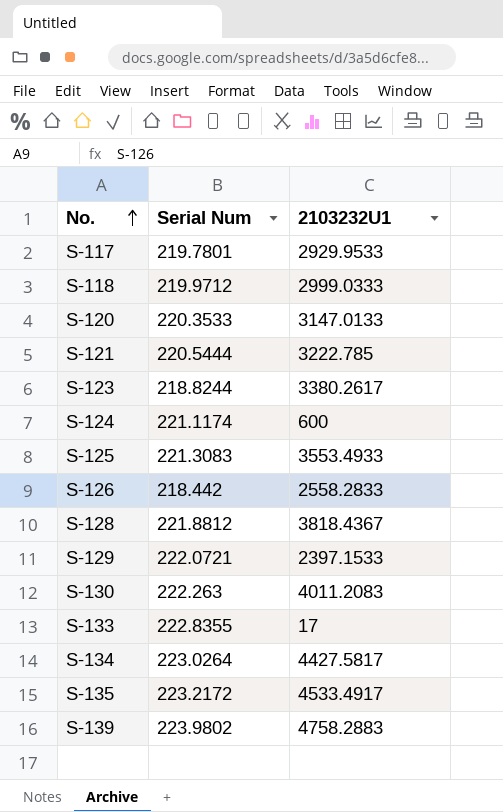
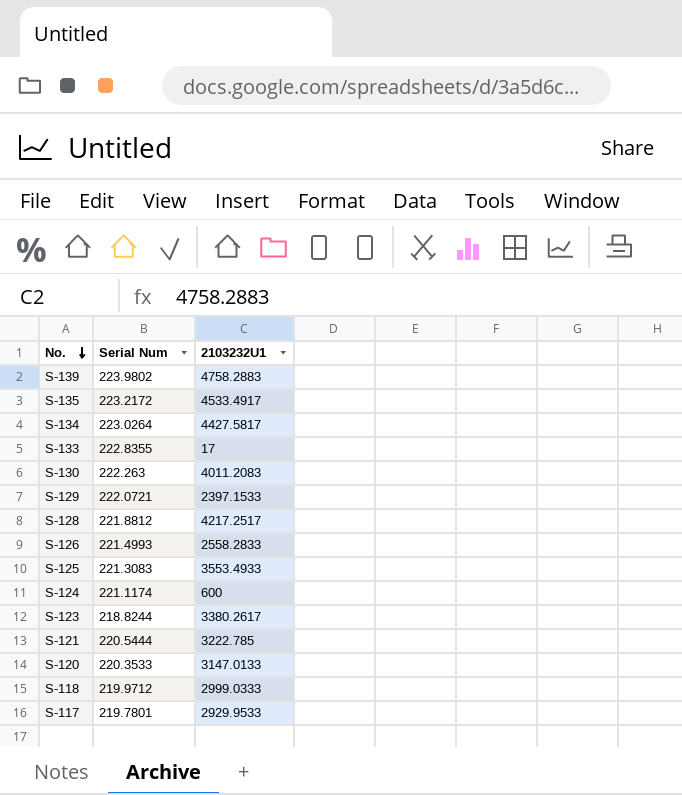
row order: No. ascending -> No. descending
S-128 | 2103232U1: 3818.4367 -> 4217.2517
S-126 | Serial Num: 218.442 -> 221.4993

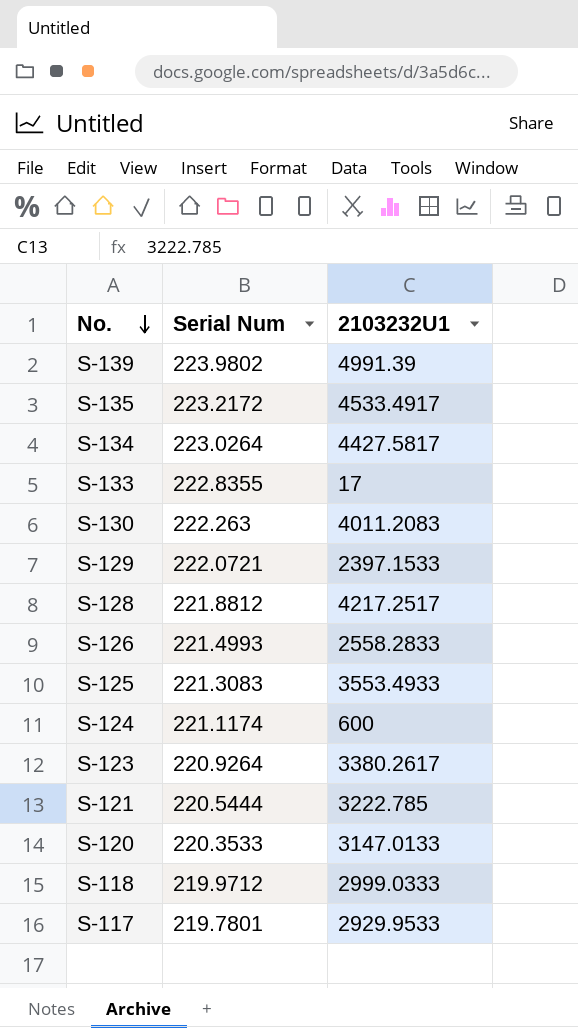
S-139 | 2103232U1: 4758.2883 -> 4991.39
S-123 | Serial Num: 218.8244 -> 220.9264

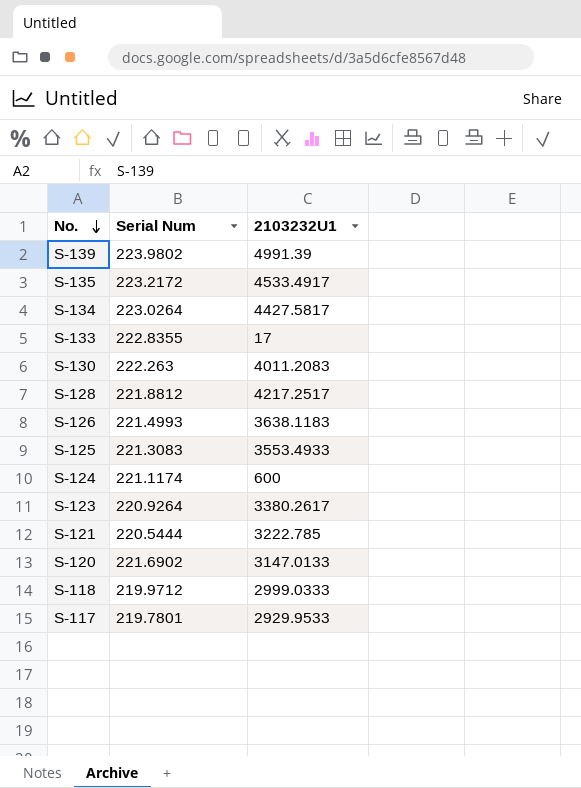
row S-129: 222.0721 | 2397.1533 -> none
S-126 | 2103232U1: 2558.2833 -> 3638.1183
S-120 | Serial Num: 220.3533 -> 221.6902

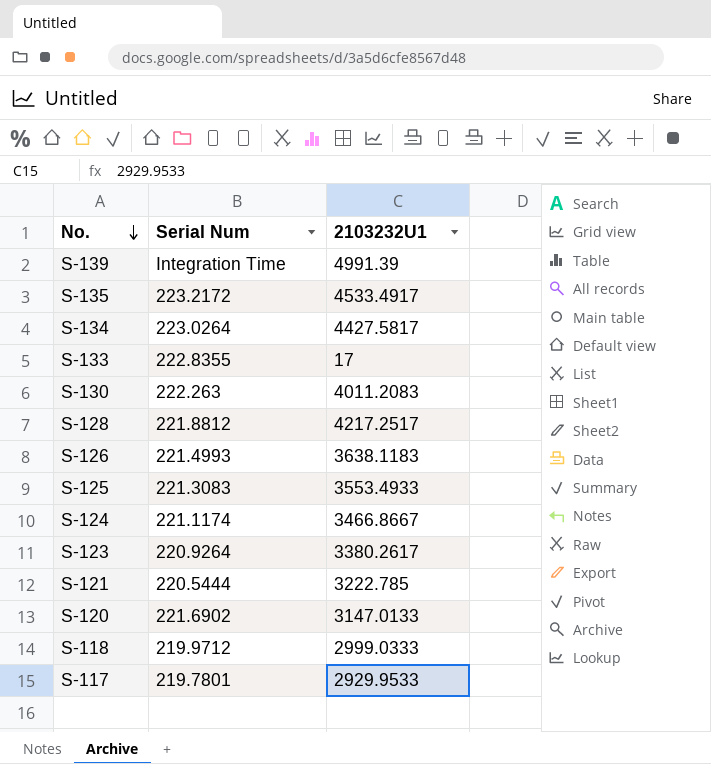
S-139 | Serial Num: 223.9802 -> Integration Time
S-124 | 2103232U1: 600 -> 3466.8667

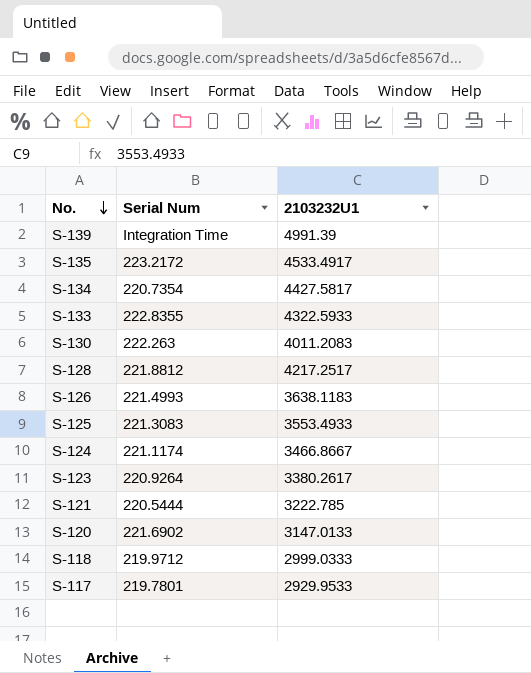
S-134 | Serial Num: 223.0264 -> 220.7354
S-133 | 2103232U1: 17 -> 4322.5933

